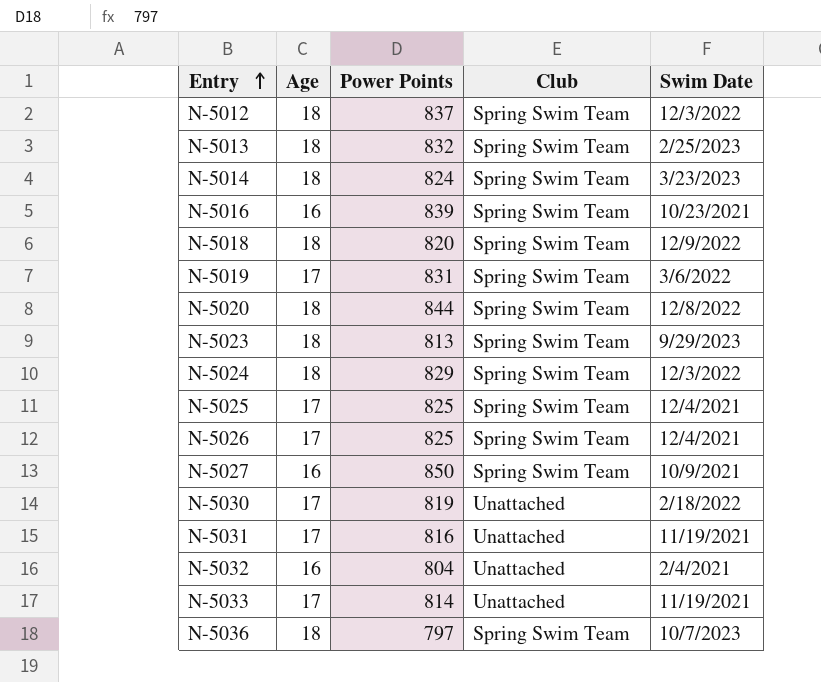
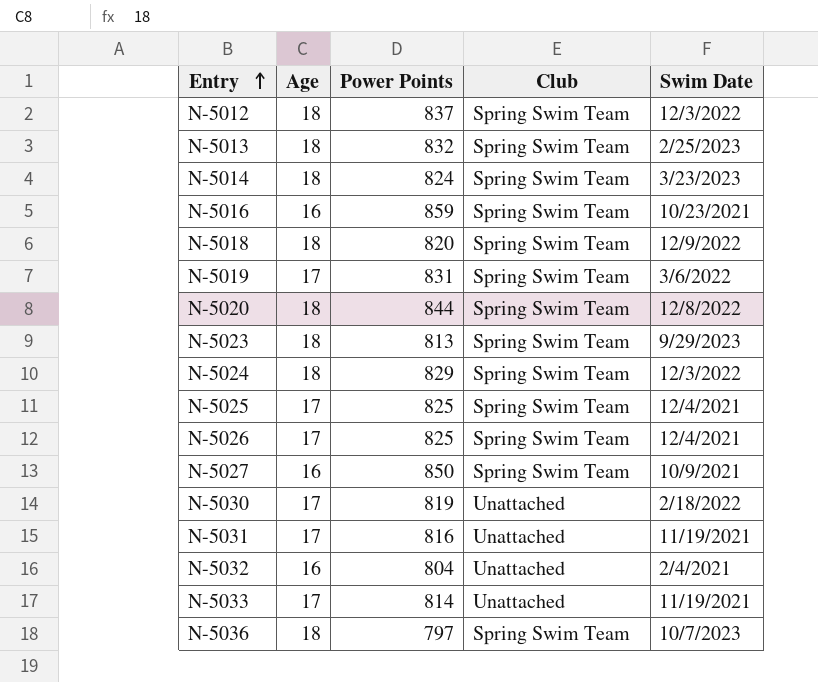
N-5016 | Power Points: 839 -> 859

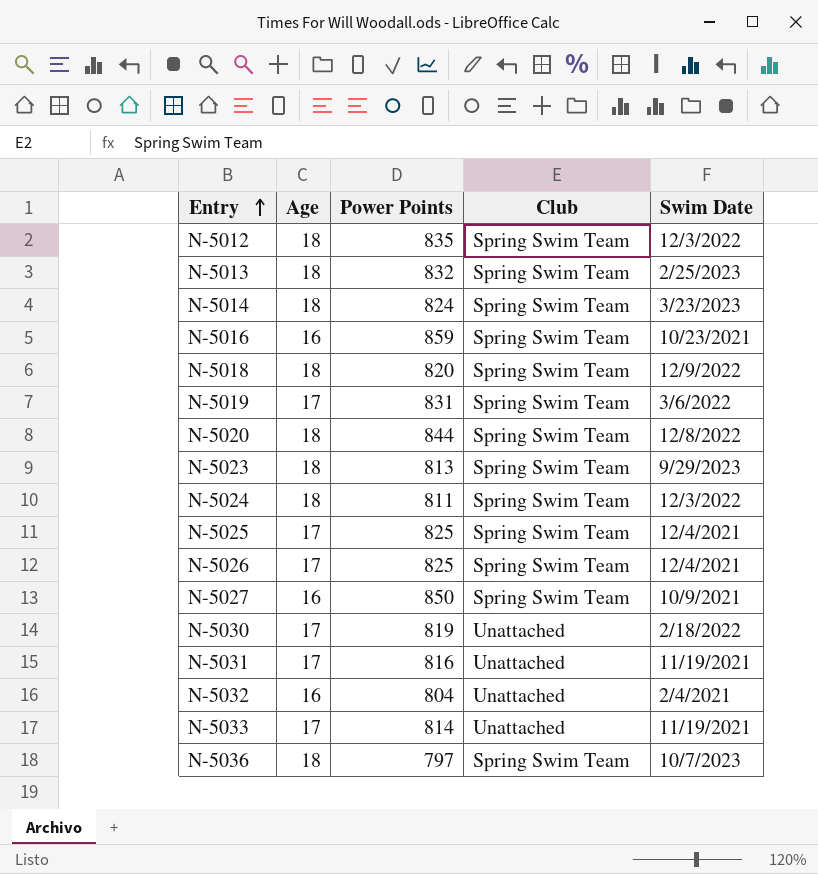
N-5012 | Power Points: 837 -> 835
N-5024 | Power Points: 829 -> 811

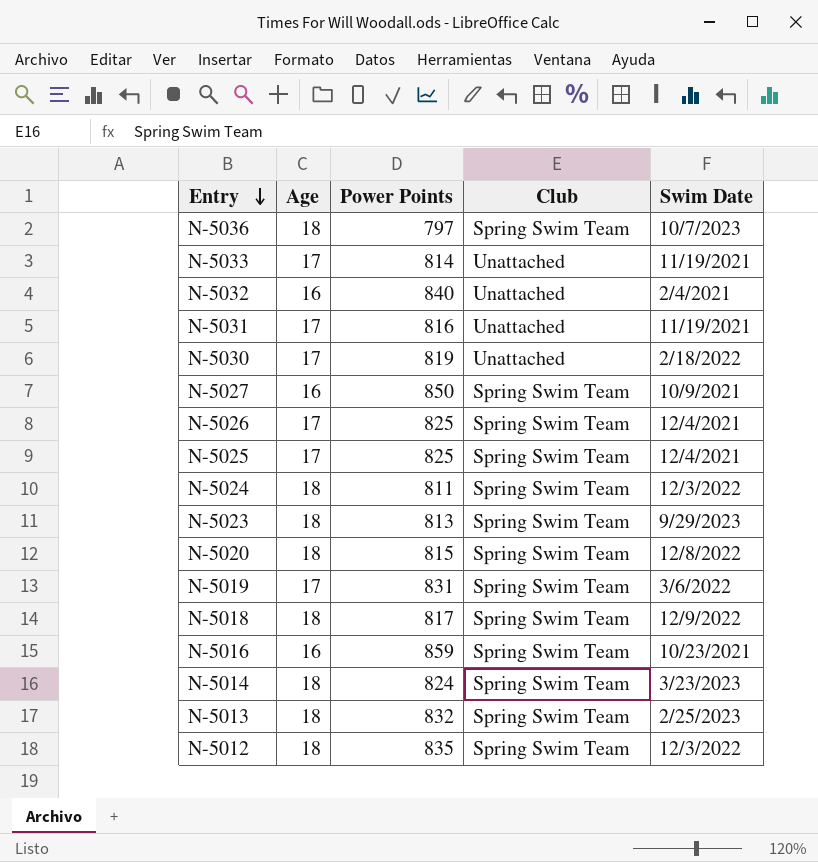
row order: Entry ascending -> Entry descending
N-5032 | Power Points: 804 -> 840
N-5020 | Power Points: 844 -> 815
N-5018 | Power Points: 820 -> 817

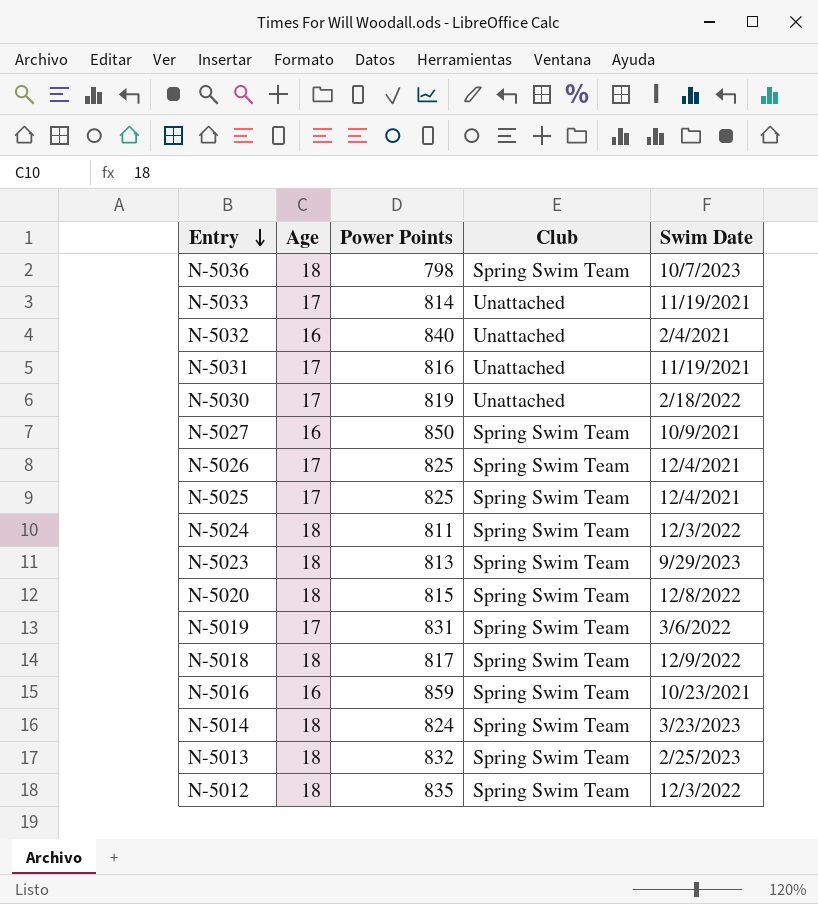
N-5036 | Power Points: 797 -> 798

